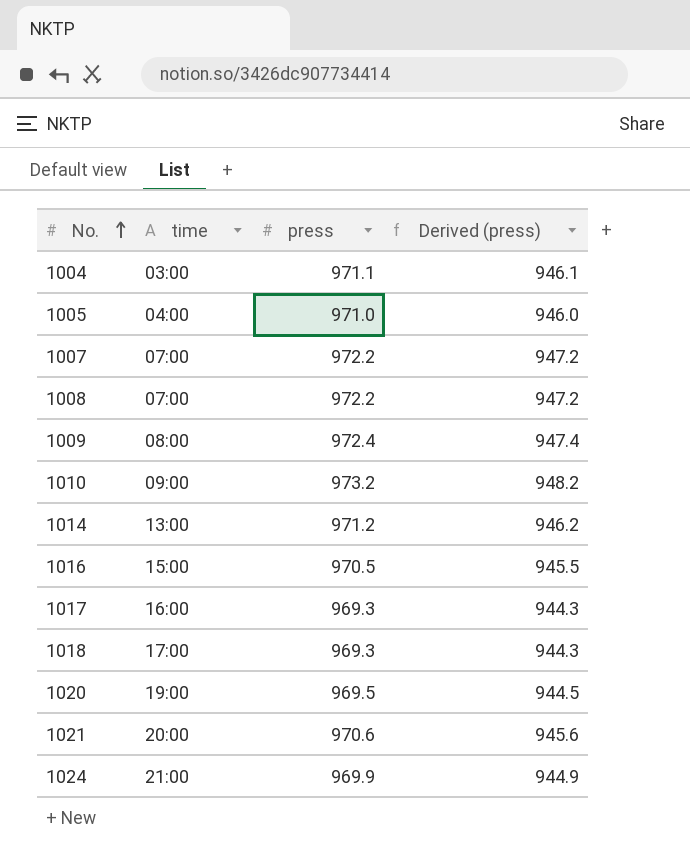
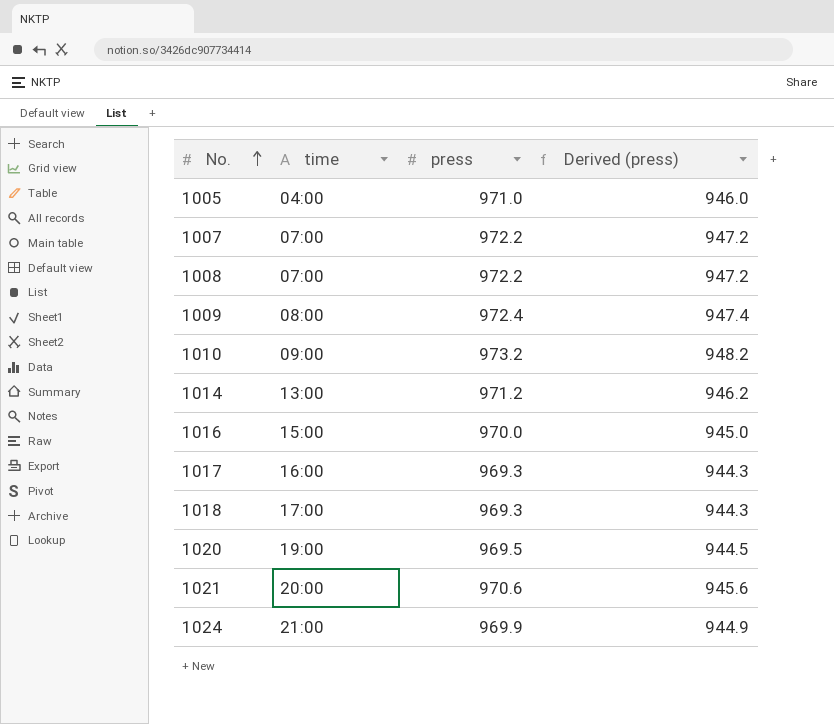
row 1004: 03:00 | 971.1 | 946.1 -> none
1016 | press: 970.5 -> 970.0
1016 | Derived (press): 945.5 -> 945.0

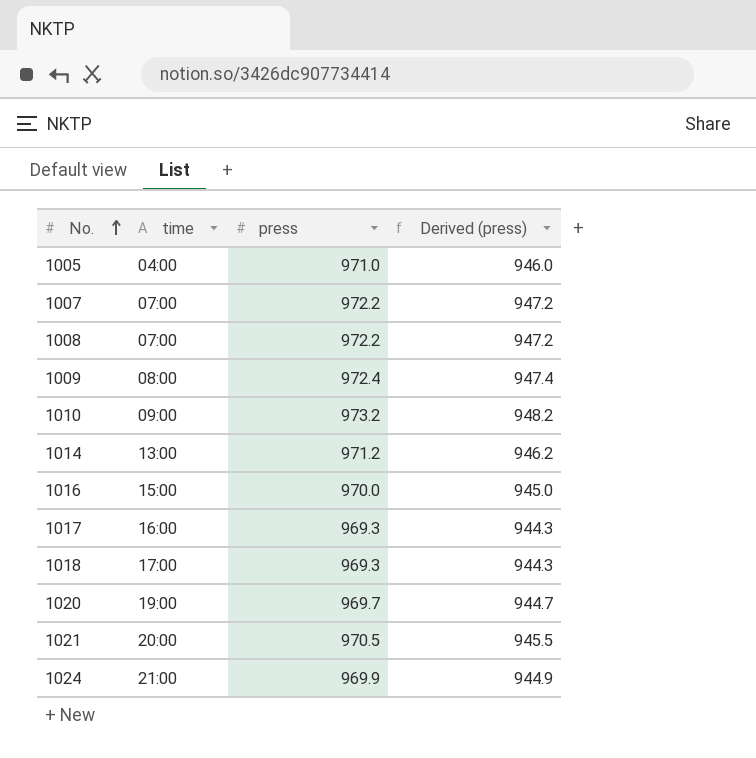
1020 | press: 969.5 -> 969.7
1020 | Derived (press): 944.5 -> 944.7
1021 | press: 970.6 -> 970.5
1021 | Derived (press): 945.6 -> 945.5

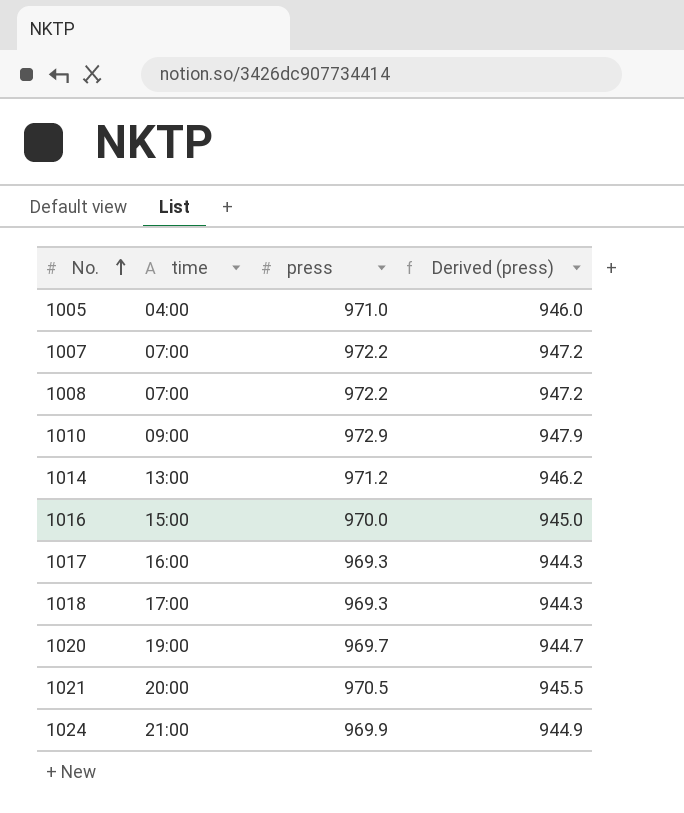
row 1009: 08:00 | 972.4 | 947.4 -> none
1010 | press: 973.2 -> 972.9
1010 | Derived (press): 948.2 -> 947.9

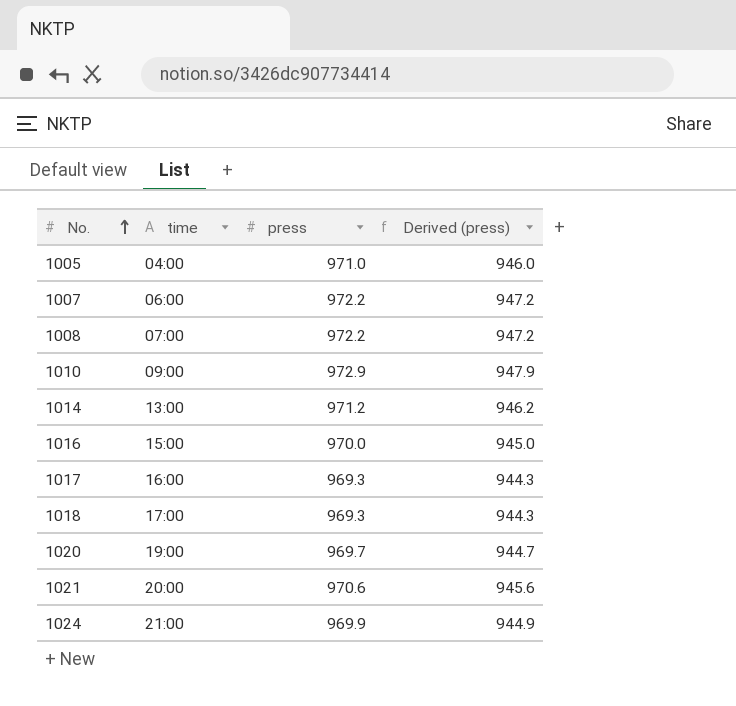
1007 | time: 07:00 -> 06:00
1021 | press: 970.5 -> 970.6
1021 | Derived (press): 945.5 -> 945.6

